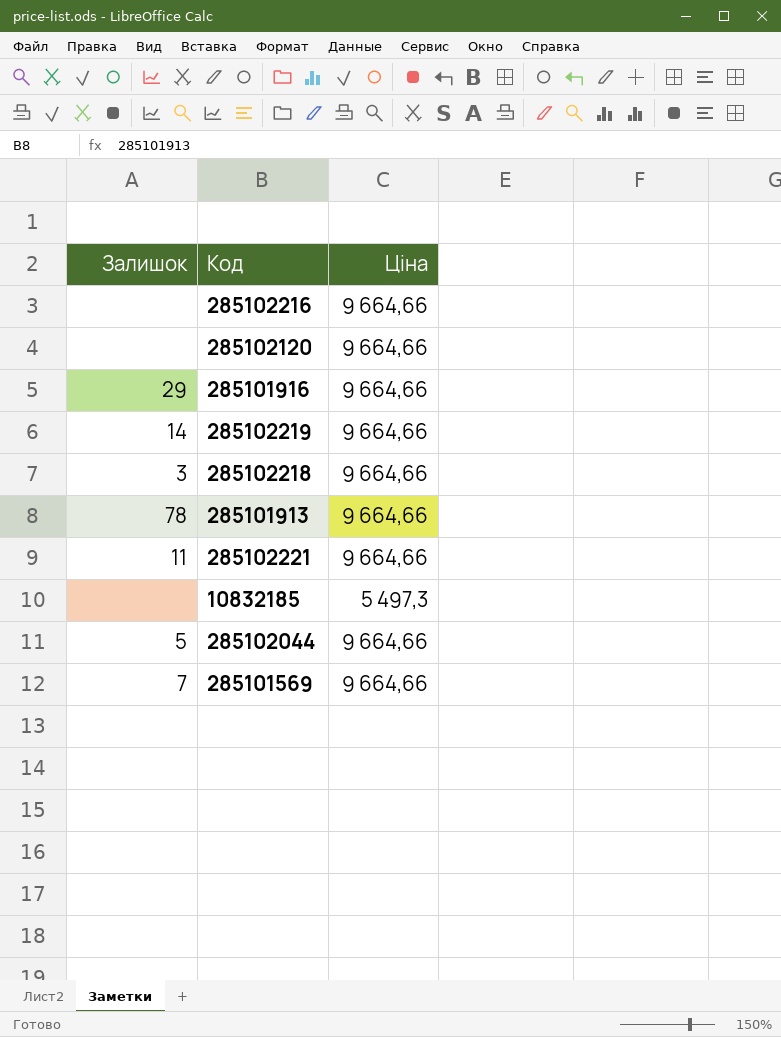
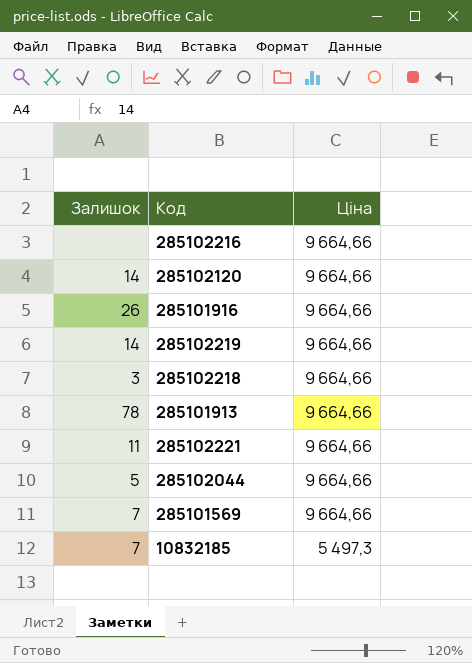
row order: none -> Ціна descending
285102120 | Залишок: none -> 14
285101916 | Залишок: 29 -> 26
10832185 | Залишок: none -> 7

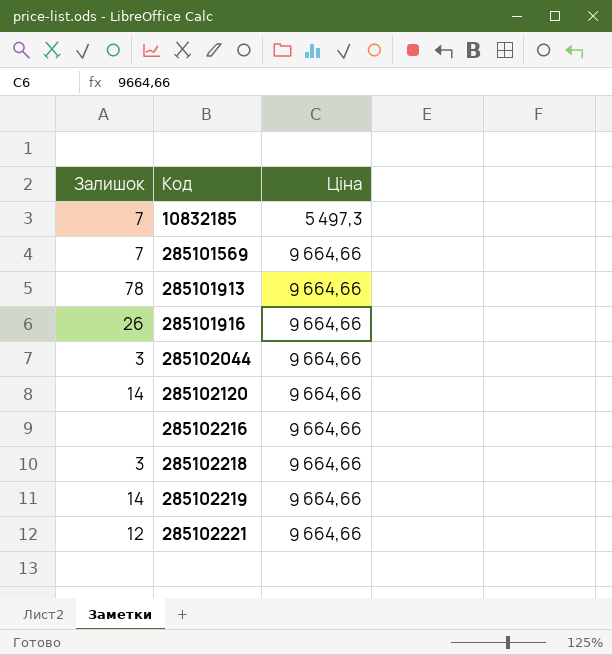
row order: Ціна descending -> Код ascending
285102044 | Залишок: 5 -> 3
285102221 | Залишок: 11 -> 12

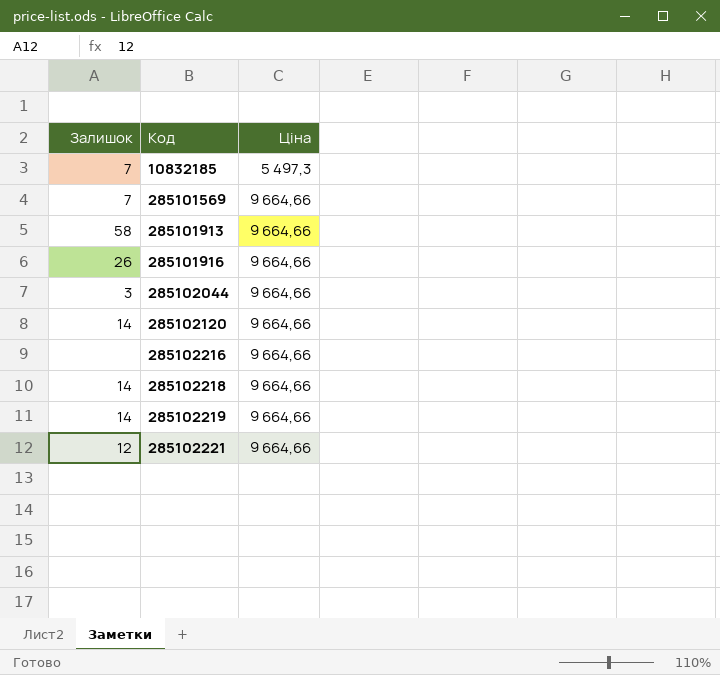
285101913 | Залишок: 78 -> 58
285102218 | Залишок: 3 -> 14

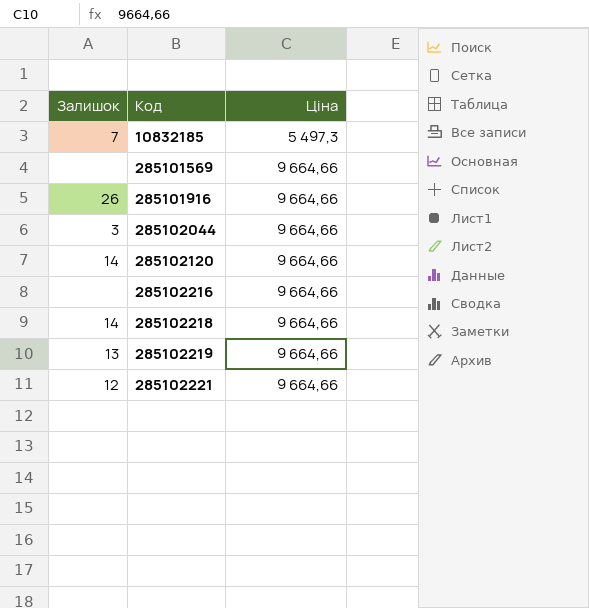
row 285101913: 58 | 9 664,66 -> none
285101569 | Залишок: 7 -> none
285102219 | Залишок: 14 -> 13

